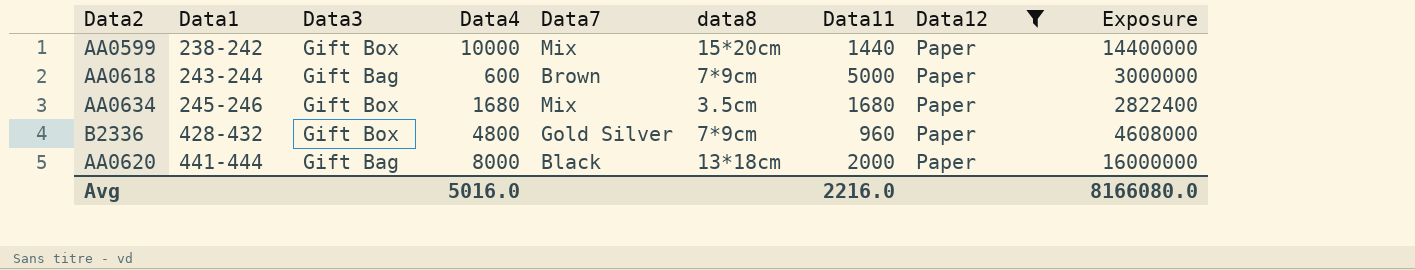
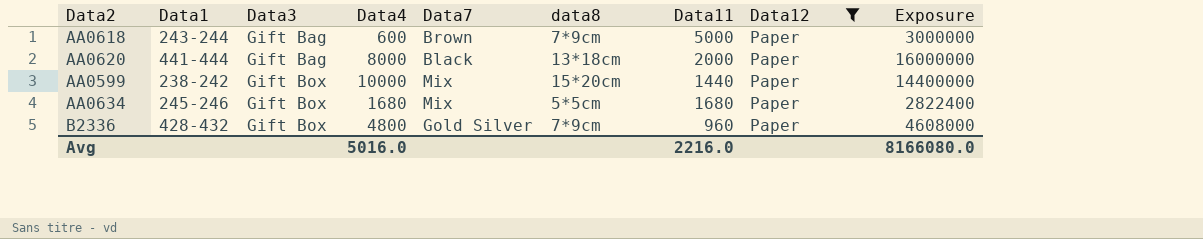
row order: Data1 ascending -> Data3 ascending
AA0634 | data8: 3.5cm -> 5*5cm

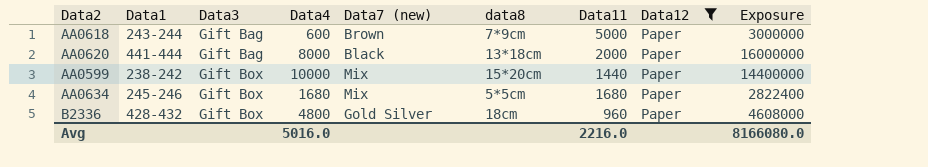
column name: Data7 -> Data7 (new)
B2336 | data8: 7*9cm -> 18cm

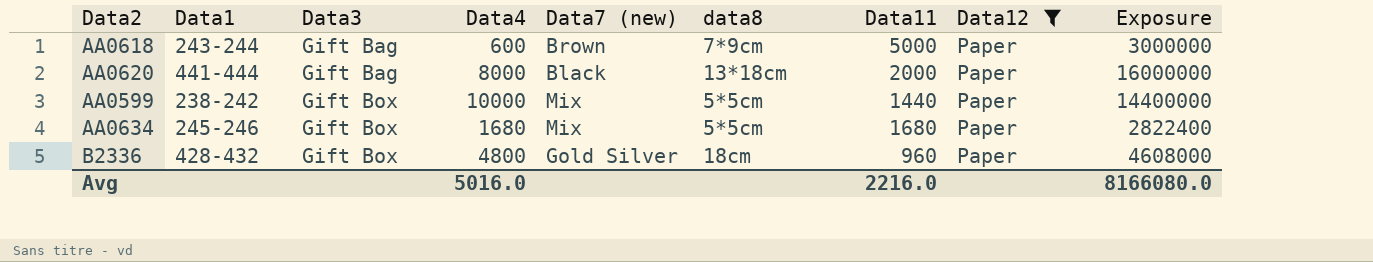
AA0599 | data8: 15*20cm -> 5*5cm

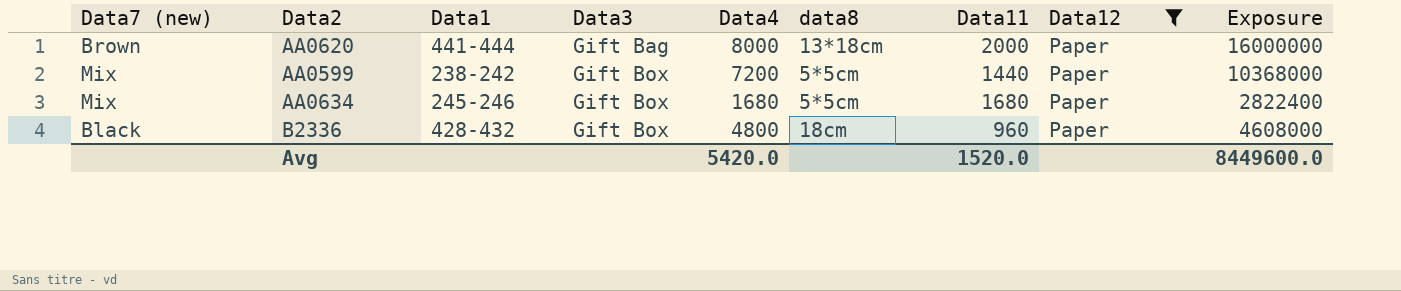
column Data7 (new) | position: 5 -> 1
row AA0618: 243-244 | Gift Bag | 600 | Brown | 7*9cm | 5000 | Paper | 3000000 -> none
AA0620 | Data7 (new): Black -> Brown
AA0599 | Data4: 10000 -> 7200
AA0599 | Exposure: 14400000 -> 10368000
B2336 | Data7 (new): Gold Silver -> Black
Avg | Data4: 5016.0 -> 5420.0
Avg | Data11: 2216.0 -> 1520.0
Avg | Exposure: 8166080.0 -> 8449600.0

